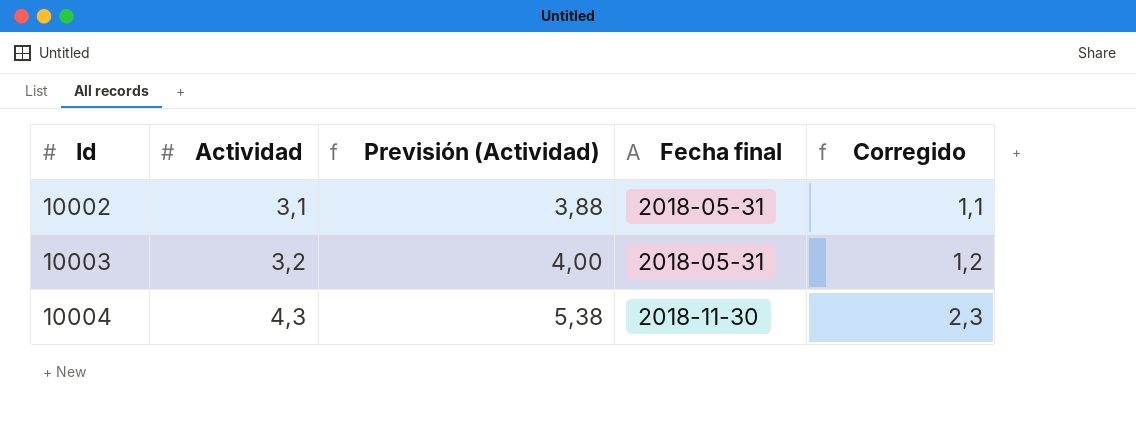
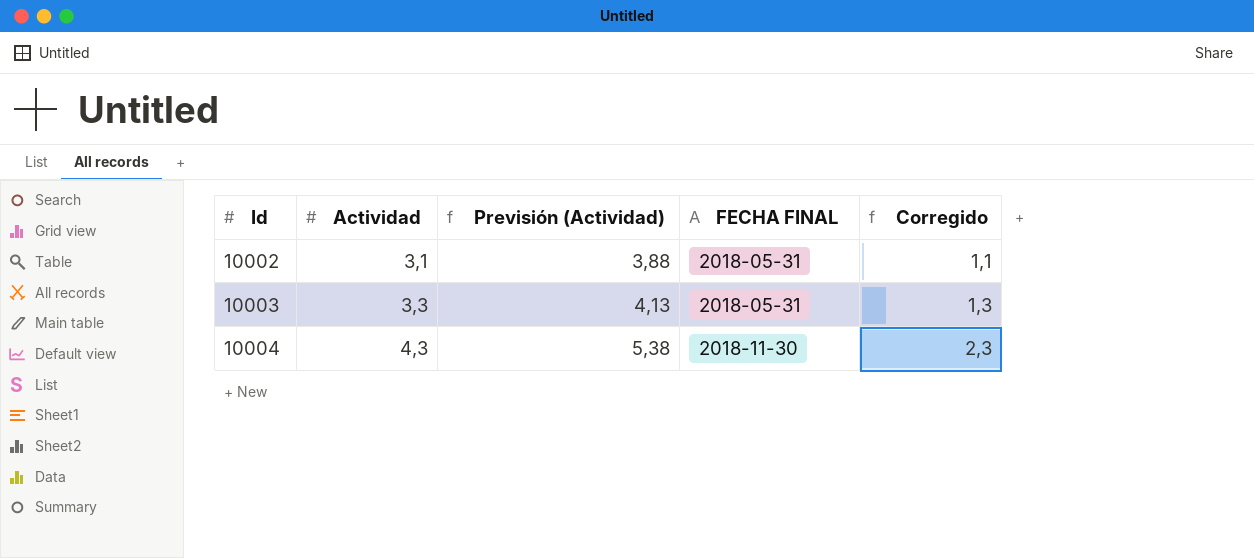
column name: Fecha final -> FECHA FINAL
10003 | Actividad: 3,2 -> 3,3
10003 | Previsión (Actividad): 4,00 -> 4,13
10003 | Corregido: 1,2 -> 1,3

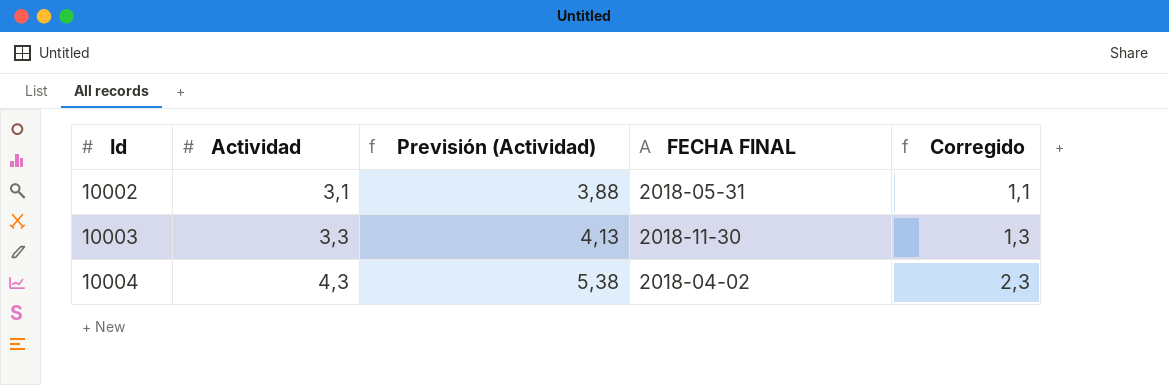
10003 | FECHA FINAL: 2018-05-31 -> 2018-11-30
10004 | FECHA FINAL: 2018-11-30 -> 2018-04-02

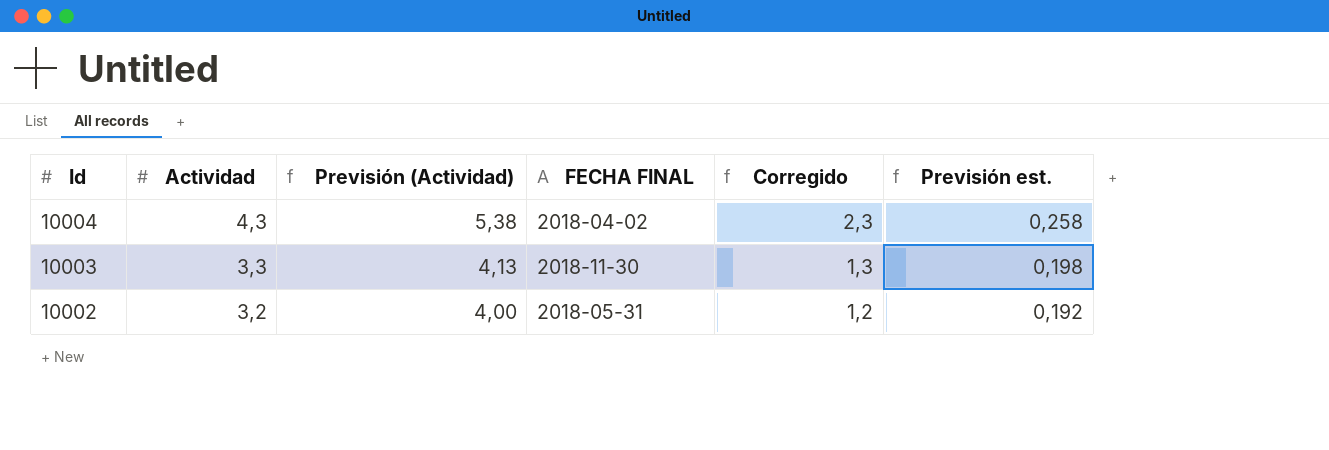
row order: Id ascending -> Id descending
column Previsión est. | formula: none -> [Actividad] * 0,06
10002 | Actividad: 3,1 -> 3,2
10002 | Previsión (Actividad): 3,88 -> 4,00
10002 | Corregido: 1,1 -> 1,2

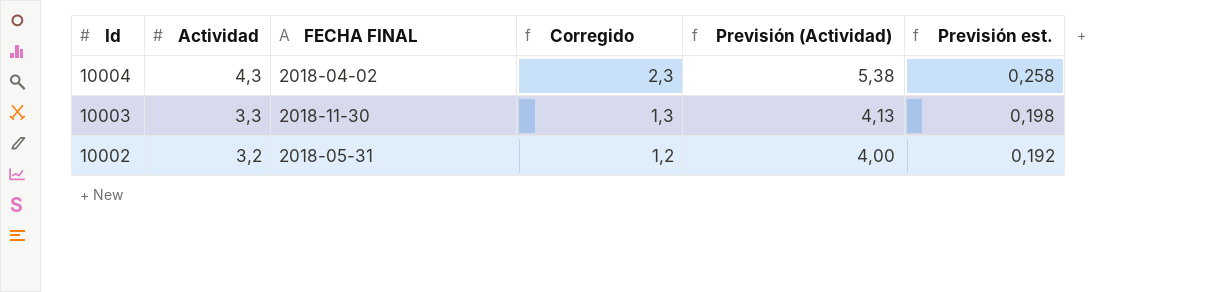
column Previsión (Actividad) | position: 3 -> 5

